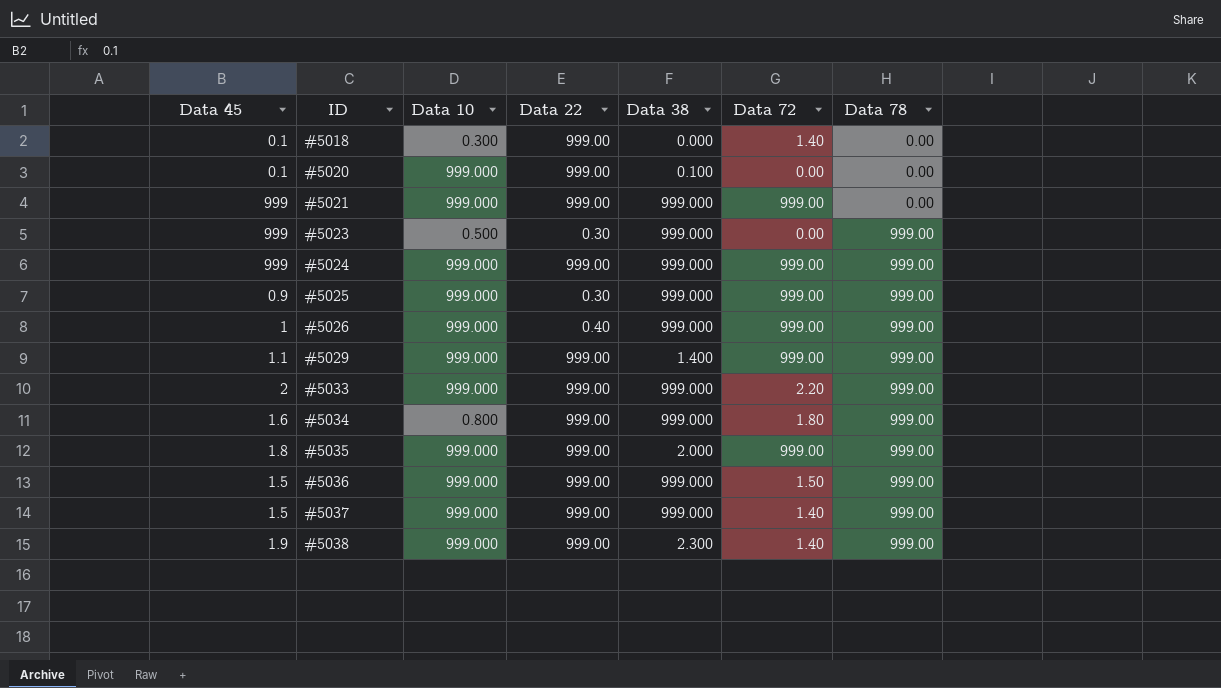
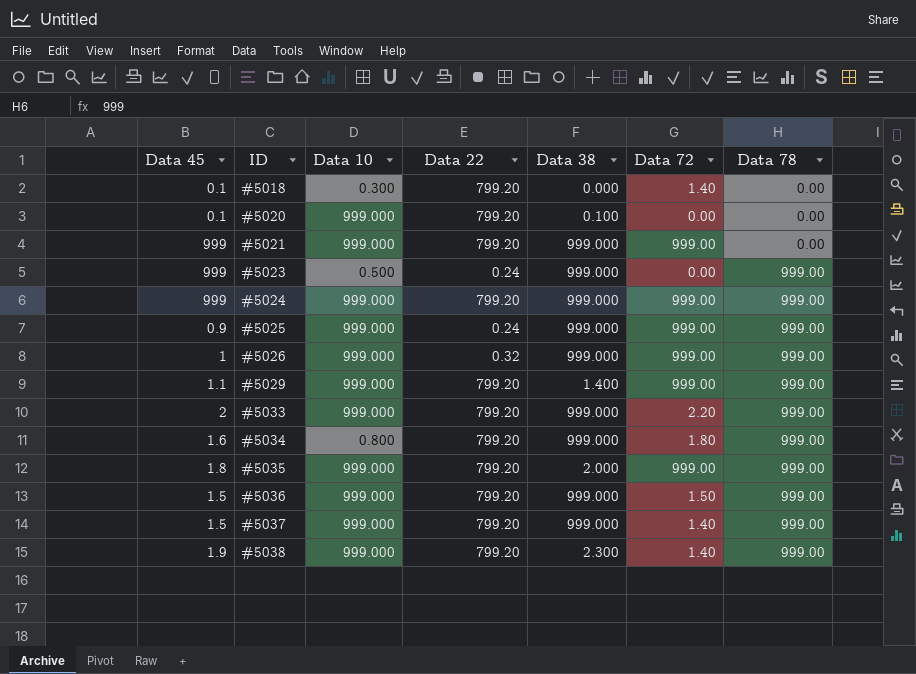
#5018 | Data 22: 999.00 -> 799.20
#5020 | Data 22: 999.00 -> 799.20
#5021 | Data 22: 999.00 -> 799.20
#5023 | Data 22: 0.30 -> 0.24
#5024 | Data 22: 999.00 -> 799.20
#5025 | Data 22: 0.30 -> 0.24
#5026 | Data 22: 0.40 -> 0.32
#5029 | Data 22: 999.00 -> 799.20
#5033 | Data 22: 999.00 -> 799.20
#5034 | Data 22: 999.00 -> 799.20
#5035 | Data 22: 999.00 -> 799.20
#5036 | Data 22: 999.00 -> 799.20
#5037 | Data 22: 999.00 -> 799.20
#5038 | Data 22: 999.00 -> 799.20

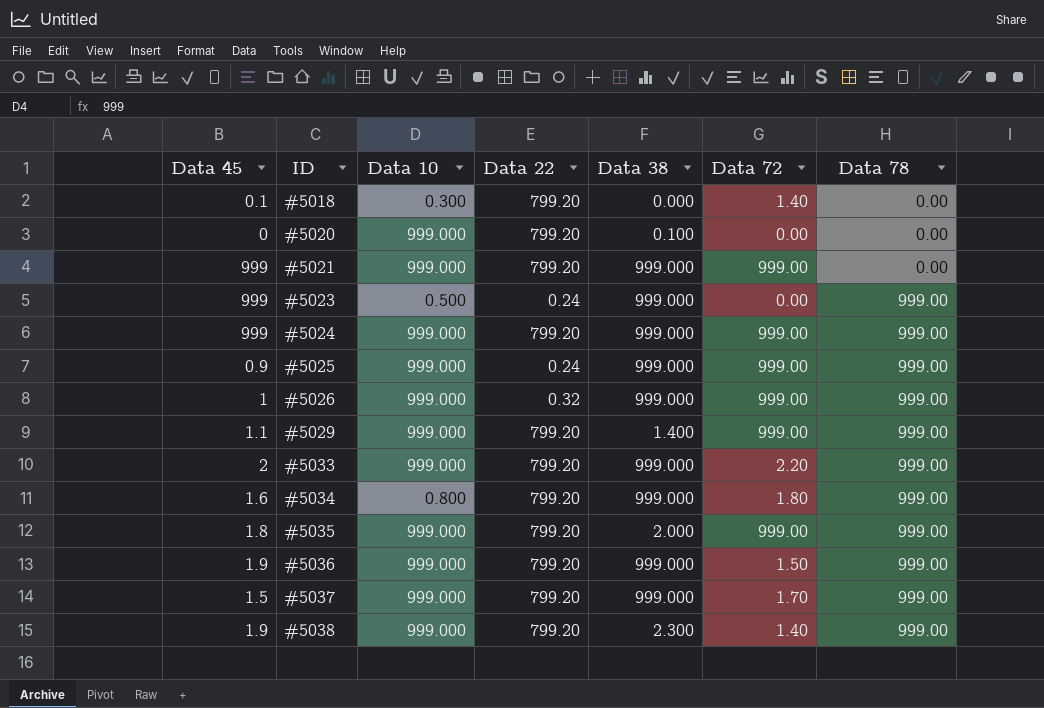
#5020 | Data 45: 0.1 -> 0
#5036 | Data 45: 1.5 -> 1.9
#5037 | Data 72: 1.40 -> 1.70

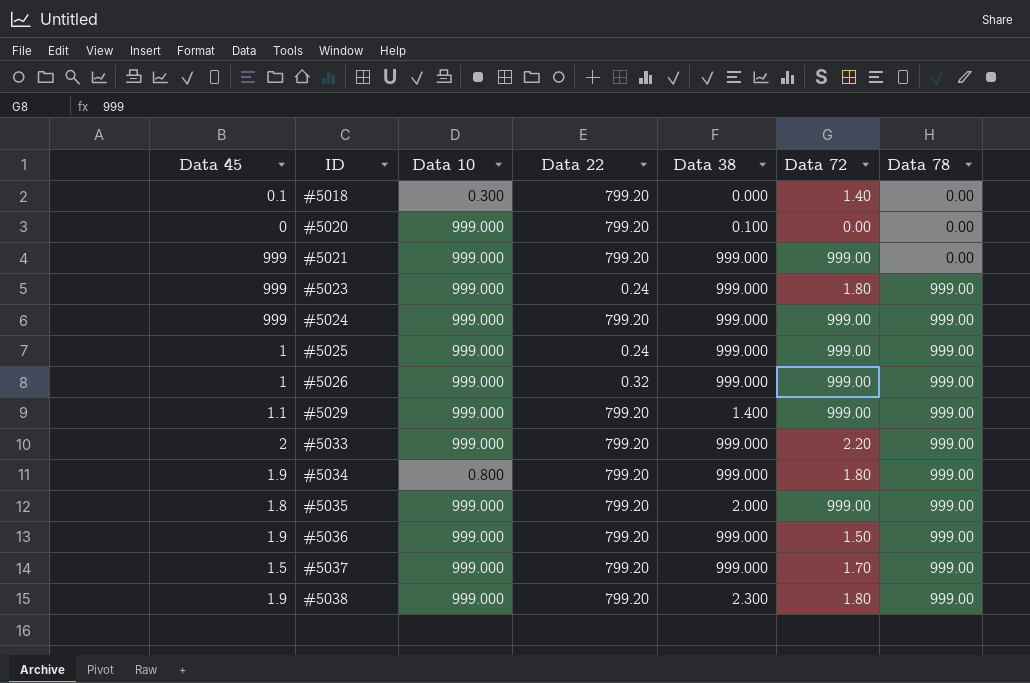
#5023 | Data 10: 0.500 -> 999.000
#5023 | Data 72: 0.00 -> 1.80
#5025 | Data 45: 0.9 -> 1
#5034 | Data 45: 1.6 -> 1.9
#5038 | Data 72: 1.40 -> 1.80

